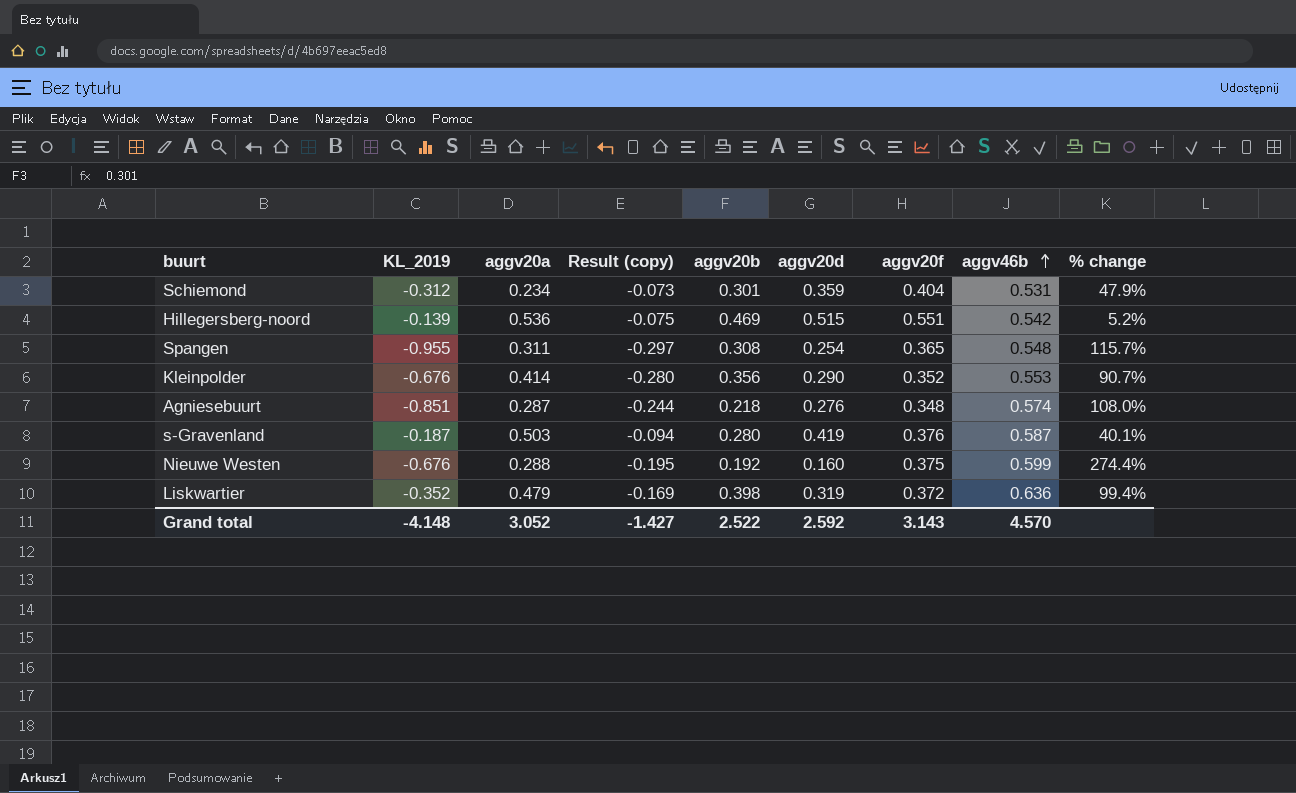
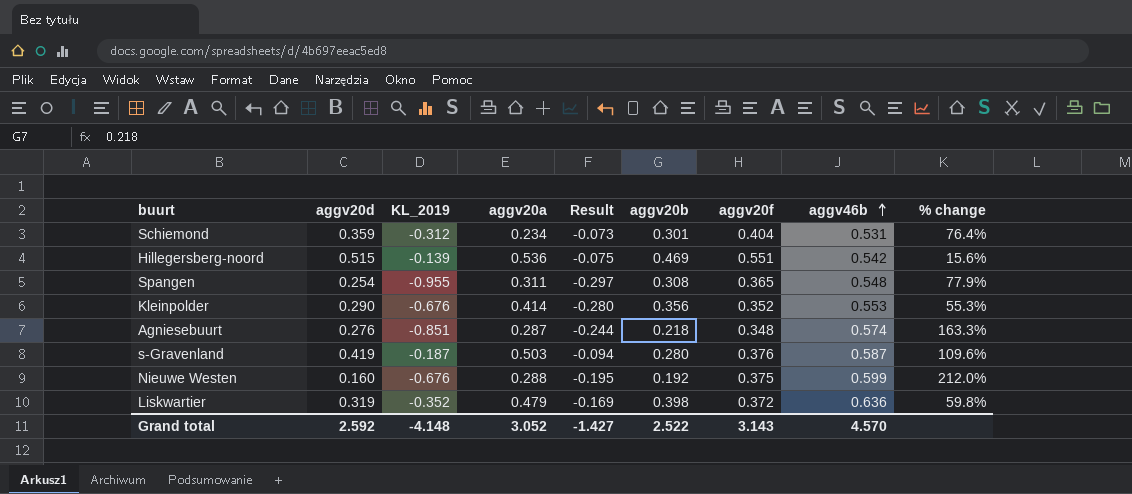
column aggv20d | position: 6 -> 2
column name: Result (copy) -> Result
column % change | formula: ([aggv46b] - [aggv20d]) / [aggv20d] -> ([aggv46b] - [aggv20b]) / [aggv20b]

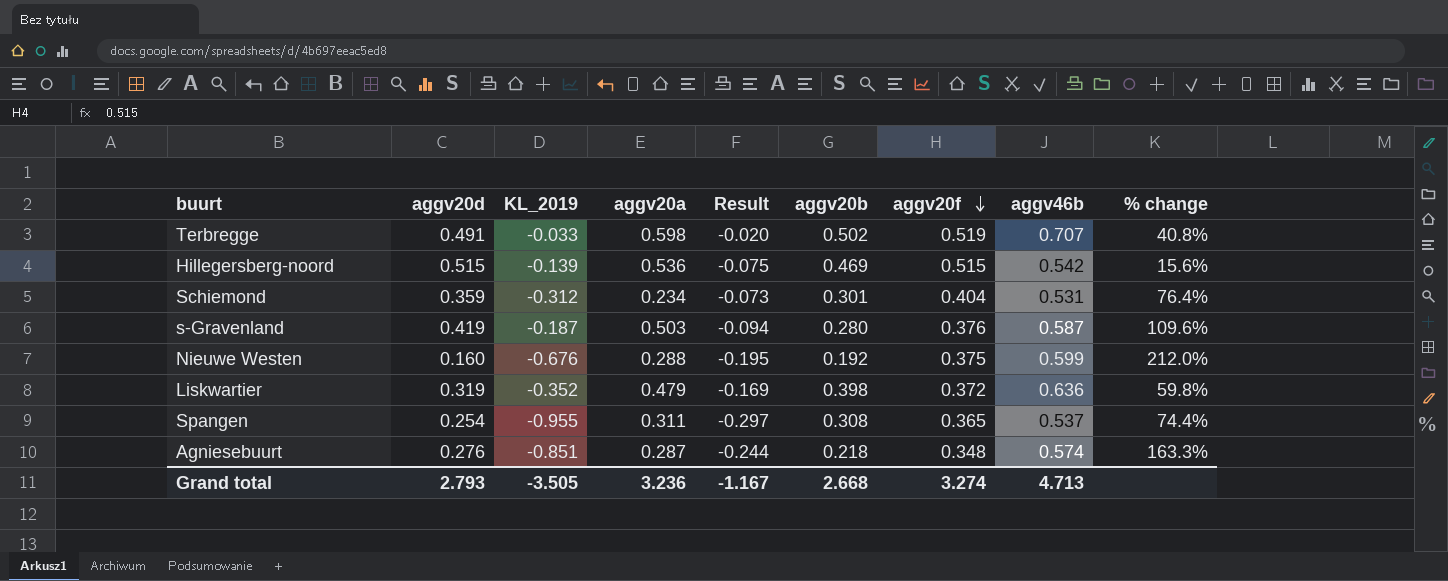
row order: aggv46b ascending -> aggv20f descending
row Kleinpolder: 0.290 | -0.676 | 0.414 | -0.280 | 0.356 | 0.352 | 0.553 | 55.3% -> none
row Terbregge: none -> 0.491 | -0.033 | 0.598 | -0.020 | 0.502 | 0.519 | 0.707 | 40.8%
Hillegersberg-noord | aggv20f: 0.551 -> 0.515
Spangen | aggv46b: 0.548 -> 0.537
Spangen | % change: 77.9% -> 74.4%
Grand total | aggv20d: 2.592 -> 2.793
Grand total | KL_2019: -4.148 -> -3.505
Grand total | aggv20a: 3.052 -> 3.236
Grand total | Result: -1.427 -> -1.167
Grand total | aggv20b: 2.522 -> 2.668
Grand total | aggv20f: 3.143 -> 3.274
Grand total | aggv46b: 4.570 -> 4.713

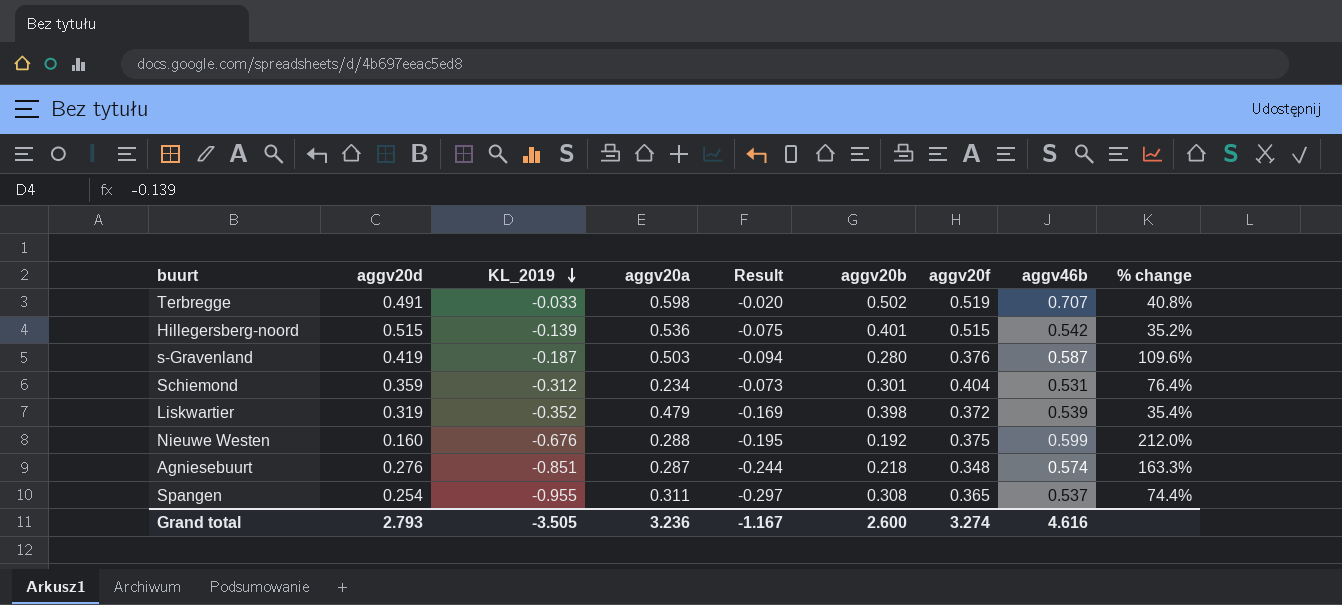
row order: aggv20f descending -> KL_2019 descending
Hillegersberg-noord | aggv20b: 0.469 -> 0.401
Hillegersberg-noord | % change: 15.6% -> 35.2%
Liskwartier | aggv46b: 0.636 -> 0.539
Liskwartier | % change: 59.8% -> 35.4%
Grand total | aggv20b: 2.668 -> 2.600
Grand total | aggv46b: 4.713 -> 4.616

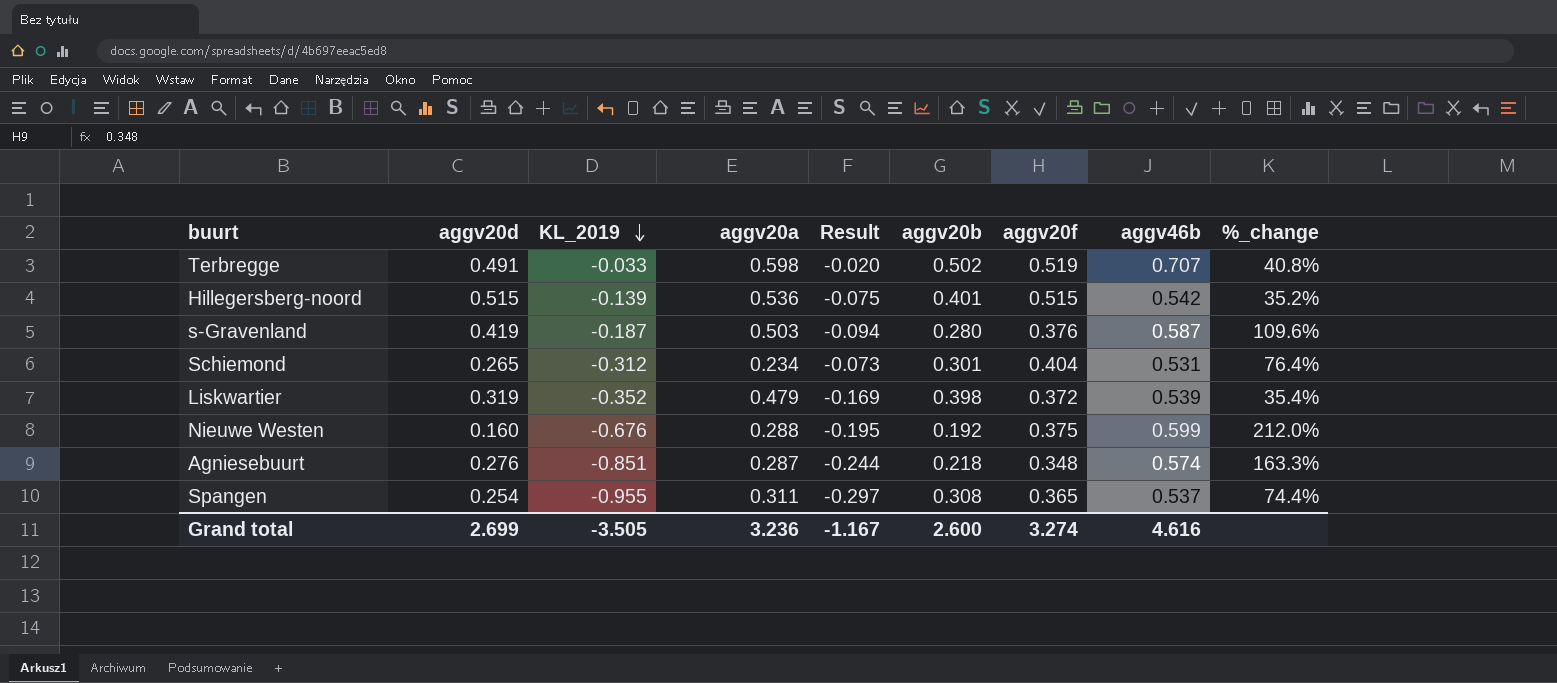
column name: % change -> %_change
Schiemond | aggv20d: 0.359 -> 0.265
Grand total | aggv20d: 2.793 -> 2.699

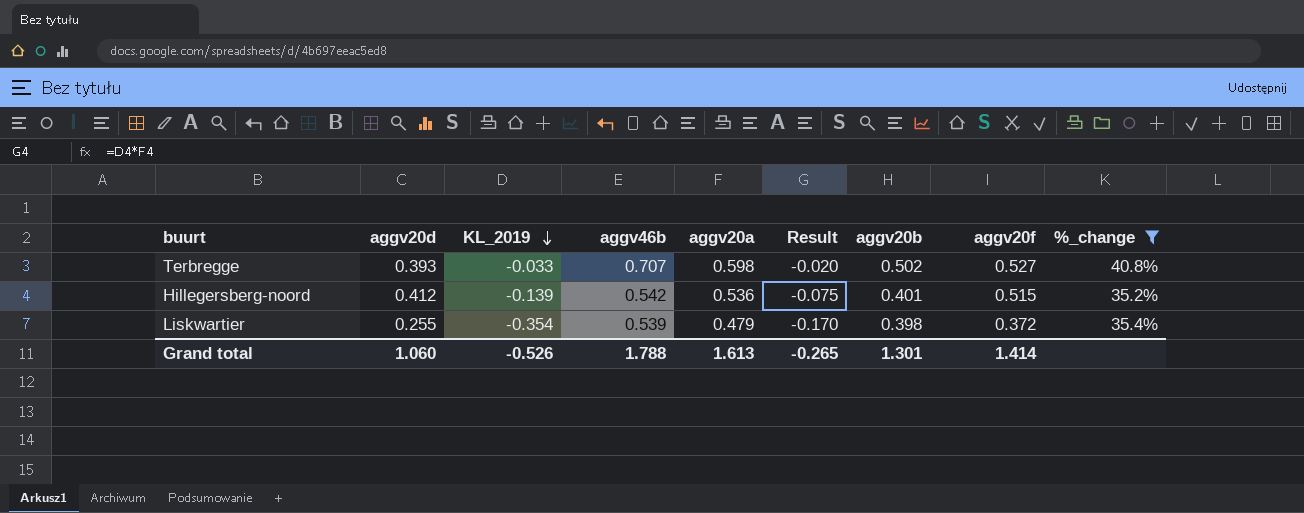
filter: none -> %_change <= 40.8%
column aggv46b | position: 8 -> 4
Terbregge | aggv20d: 0.491 -> 0.393
Terbregge | aggv20f: 0.519 -> 0.527
Hillegersberg-noord | aggv20d: 0.515 -> 0.412
Liskwartier | aggv20d: 0.319 -> 0.255
Liskwartier | KL_2019: -0.352 -> -0.354
Liskwartier | Result: -0.169 -> -0.170
Grand total | aggv20d: 2.699 -> 1.060
Grand total | KL_2019: -3.505 -> -0.526
Grand total | aggv46b: 4.616 -> 1.788
Grand total | aggv20a: 3.236 -> 1.613
Grand total | Result: -1.167 -> -0.265
Grand total | aggv20b: 2.600 -> 1.301
Grand total | aggv20f: 3.274 -> 1.414

